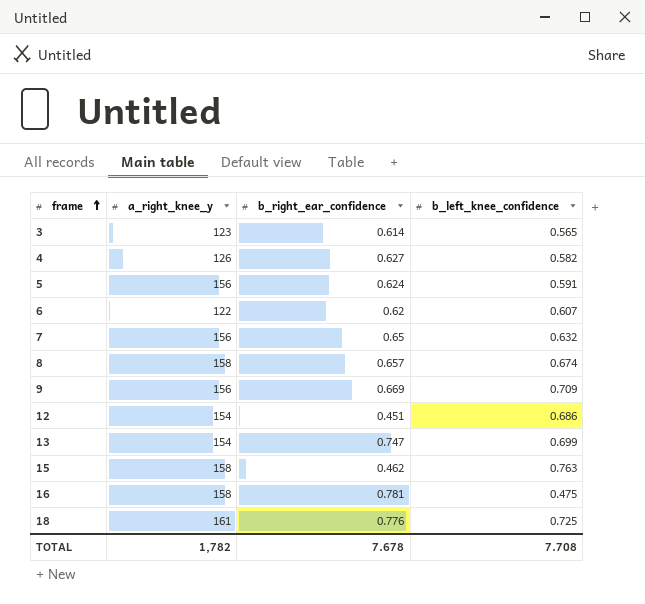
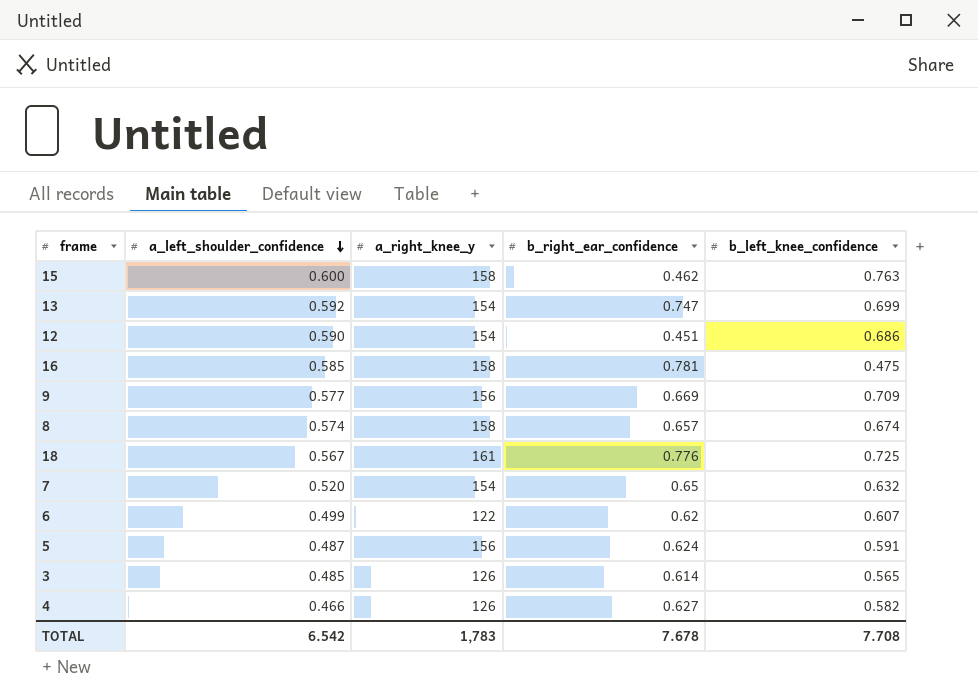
row order: frame ascending -> a_left_shoulder_confidence descending
column a_left_shoulder_confidence | position: none -> 2
7 | a_right_knee_y: 156 -> 154
3 | a_right_knee_y: 123 -> 126
TOTAL | a_right_knee_y: 1,782 -> 1,783

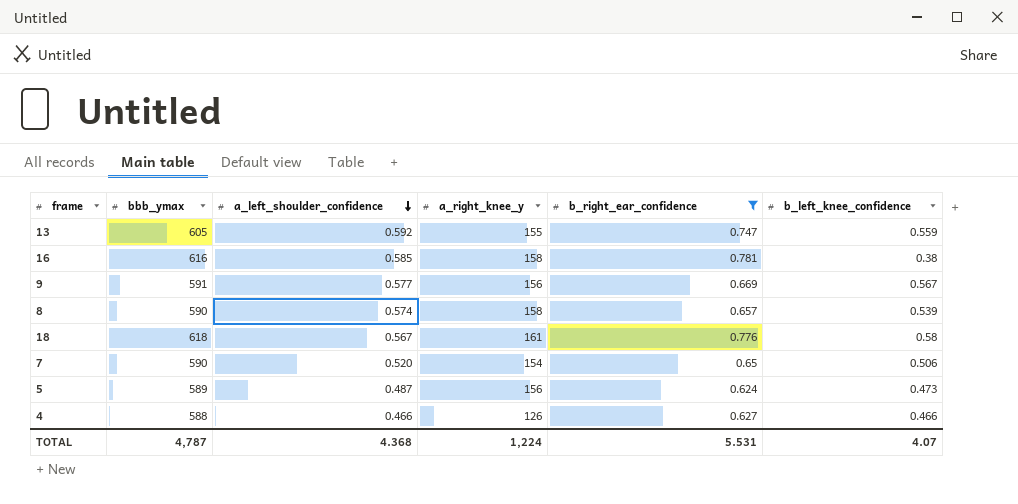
filter: none -> b_right_ear_confidence >= 0.624
column bbb_ymax | position: none -> 2
13 | a_right_knee_y: 154 -> 155
13 | b_left_knee_confidence: 0.699 -> 0.559
16 | b_left_knee_confidence: 0.475 -> 0.38
9 | b_left_knee_confidence: 0.709 -> 0.567
8 | b_left_knee_confidence: 0.674 -> 0.539
18 | b_left_knee_confidence: 0.725 -> 0.58
7 | b_left_knee_confidence: 0.632 -> 0.506
5 | b_left_knee_confidence: 0.591 -> 0.473
4 | b_left_knee_confidence: 0.582 -> 0.466
TOTAL | a_left_shoulder_confidence: 6.542 -> 4.368
TOTAL | a_right_knee_y: 1,783 -> 1,224
TOTAL | b_right_ear_confidence: 7.678 -> 5.531
TOTAL | b_left_knee_confidence: 7.708 -> 4.07

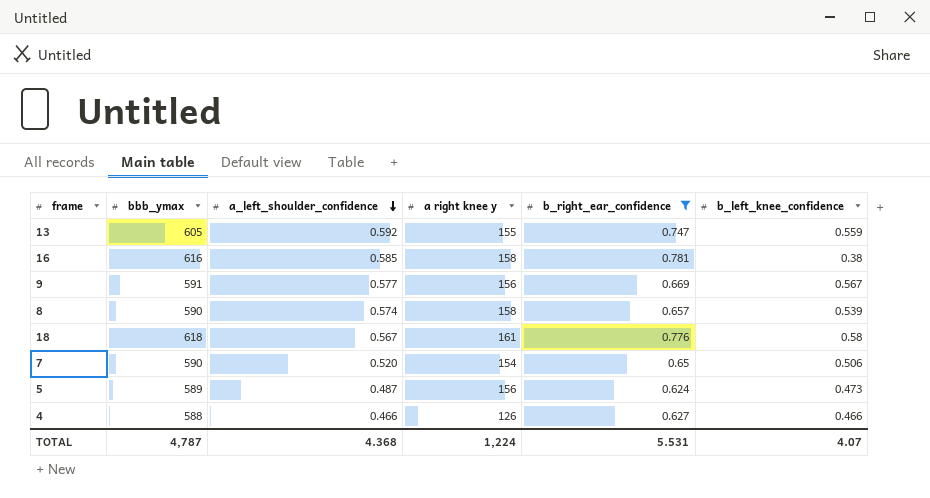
column name: a_right_knee_y -> a right knee y

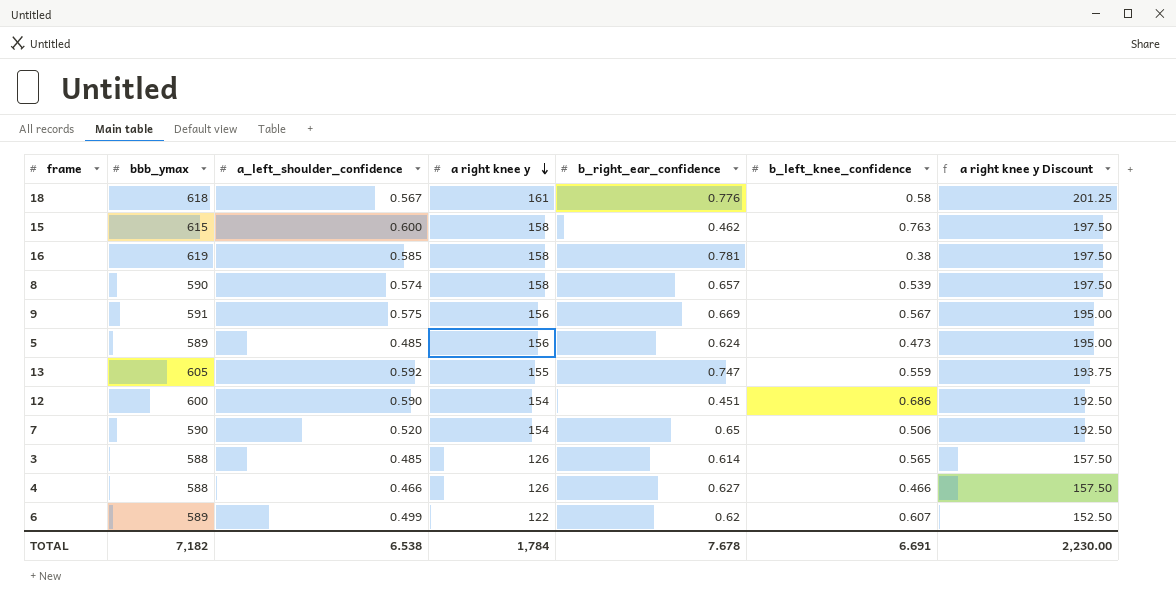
filter: b_right_ear_confidence >= 0.624 -> none
row order: a_left_shoulder_confidence descending -> a right knee y descending
column a right knee y Discount | formula: none -> [a right knee y] * 1.25
16 | bbb_ymax: 616 -> 619
9 | a_left_shoulder_confidence: 0.577 -> 0.575
5 | a_left_shoulder_confidence: 0.487 -> 0.485
TOTAL | bbb_ymax: 4,787 -> 7,182
TOTAL | a_left_shoulder_confidence: 4.368 -> 6.538
TOTAL | a right knee y: 1,224 -> 1,784
TOTAL | b_right_ear_confidence: 5.531 -> 7.678
TOTAL | b_left_knee_confidence: 4.07 -> 6.691

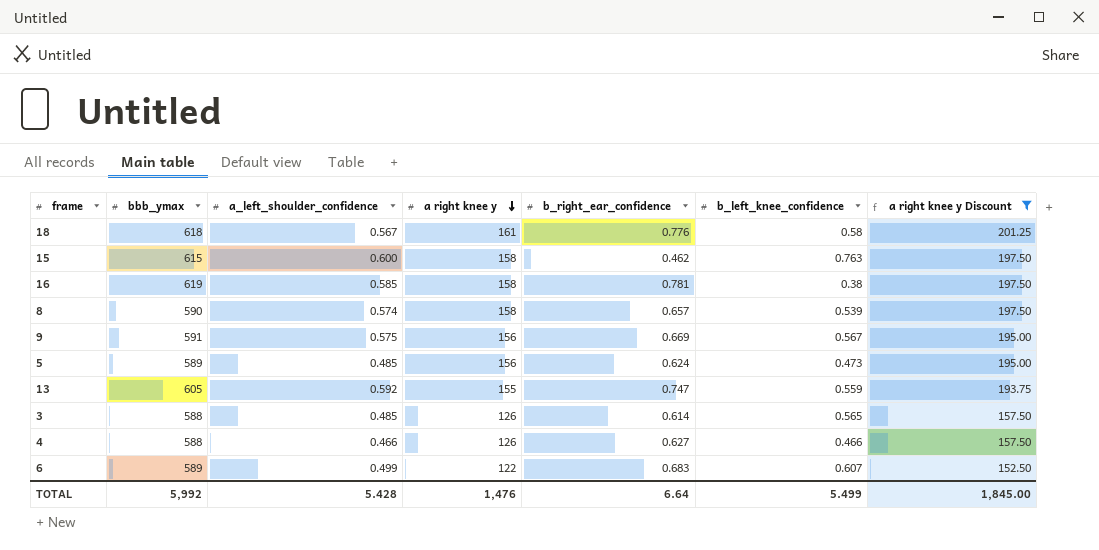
filter: none -> a right knee y Discount != 192.50
6 | b_right_ear_confidence: 0.62 -> 0.683
TOTAL | bbb_ymax: 7,182 -> 5,992
TOTAL | a_left_shoulder_confidence: 6.538 -> 5.428
TOTAL | a right knee y: 1,784 -> 1,476
TOTAL | b_right_ear_confidence: 7.678 -> 6.64
TOTAL | b_left_knee_confidence: 6.691 -> 5.499
TOTAL | a right knee y Discount: 2,230.00 -> 1,845.00

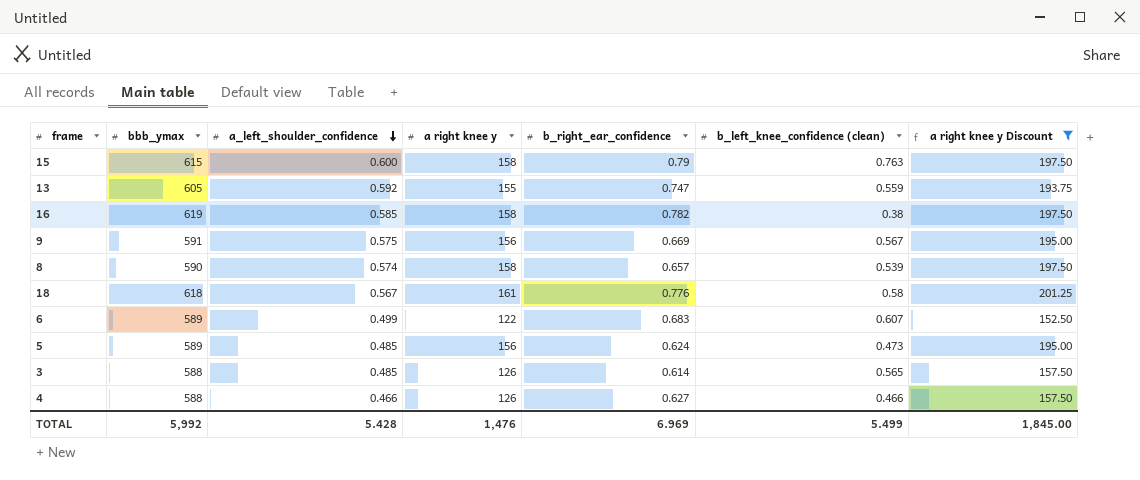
row order: a right knee y descending -> a_left_shoulder_confidence descending
column name: b_left_knee_confidence -> b_left_knee_confidence (clean)
15 | b_right_ear_confidence: 0.462 -> 0.79
16 | b_right_ear_confidence: 0.781 -> 0.782
TOTAL | b_right_ear_confidence: 6.64 -> 6.969

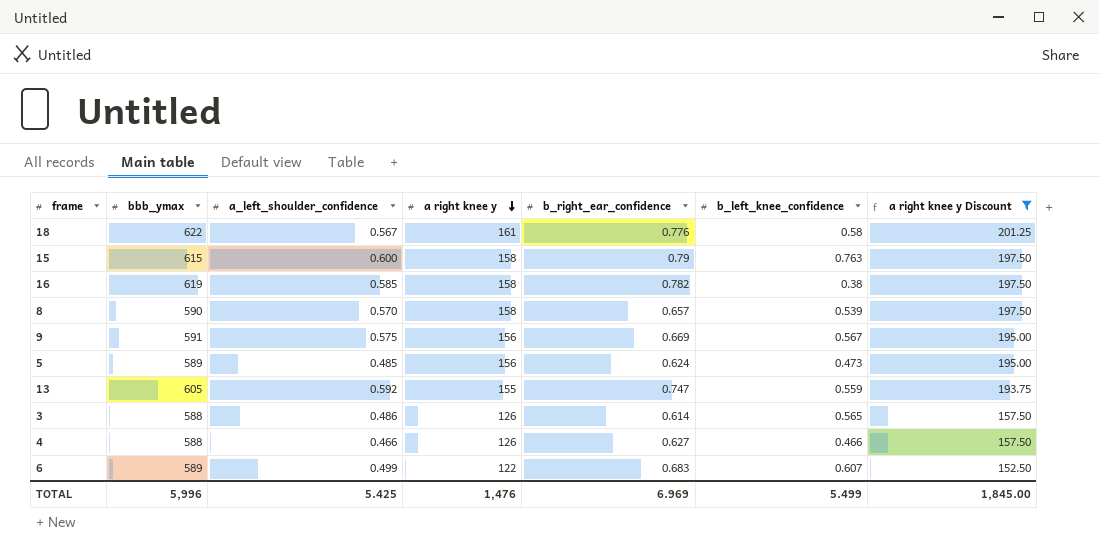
row order: a_left_shoulder_confidence descending -> a right knee y descending
column name: b_left_knee_confidence (clean) -> b_left_knee_confidence
18 | bbb_ymax: 618 -> 622
8 | a_left_shoulder_confidence: 0.574 -> 0.570
3 | a_left_shoulder_confidence: 0.485 -> 0.486
TOTAL | bbb_ymax: 5,992 -> 5,996
TOTAL | a_left_shoulder_confidence: 5.428 -> 5.425

